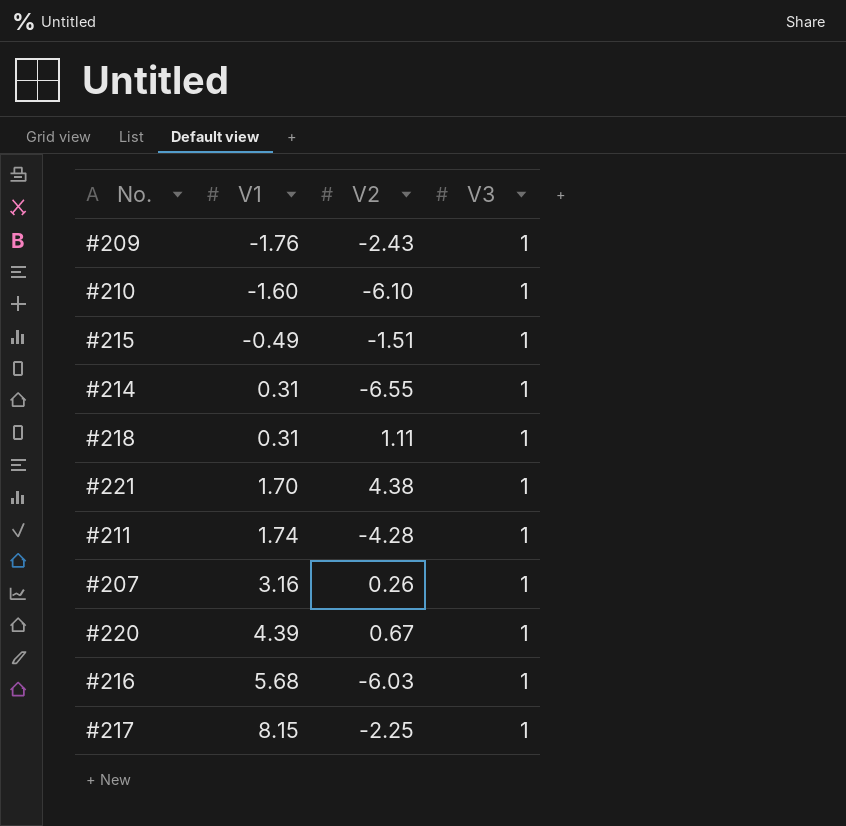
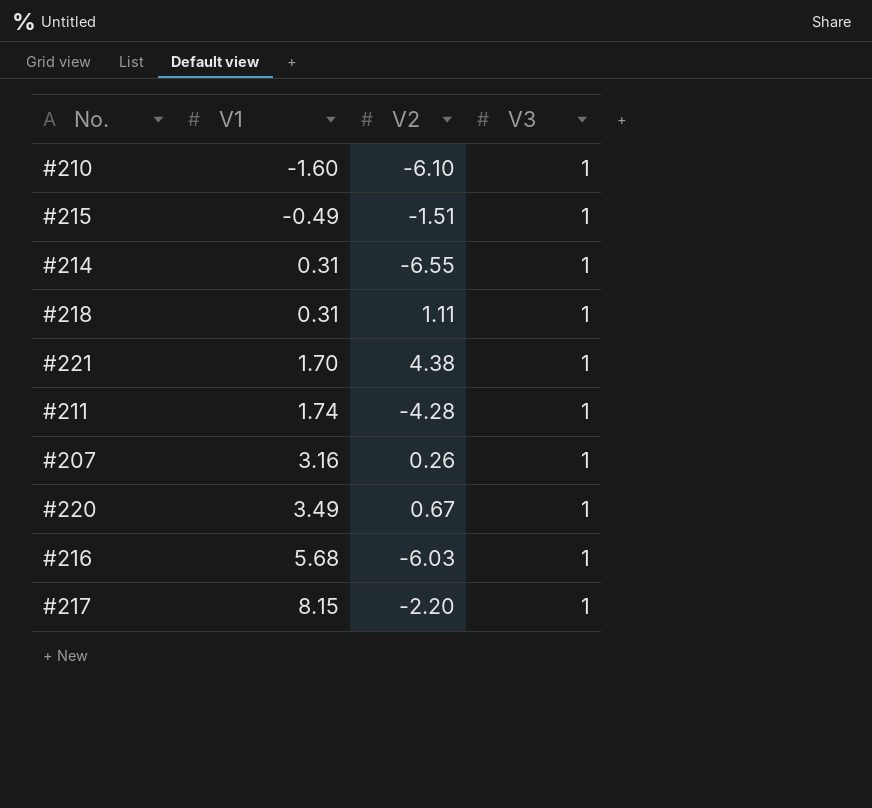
row #209: -1.76 | -2.43 | 1 -> none
#220 | V1: 4.39 -> 3.49
#217 | V2: -2.25 -> -2.20

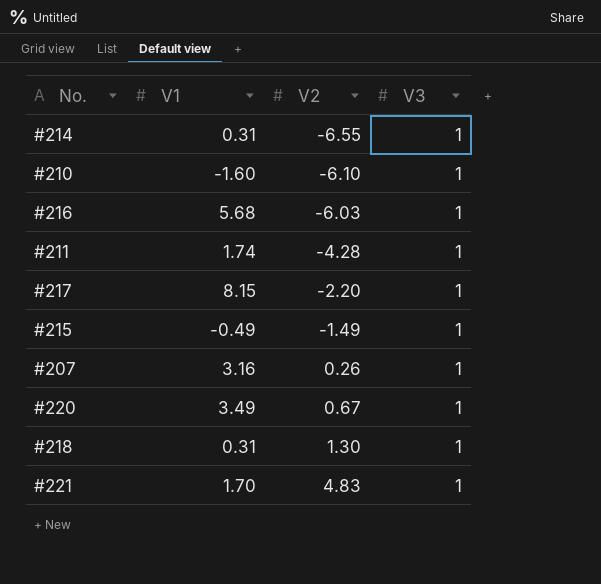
row order: V1 ascending -> V2 ascending
#215 | V2: -1.51 -> -1.49
#218 | V2: 1.11 -> 1.30
#221 | V2: 4.38 -> 4.83

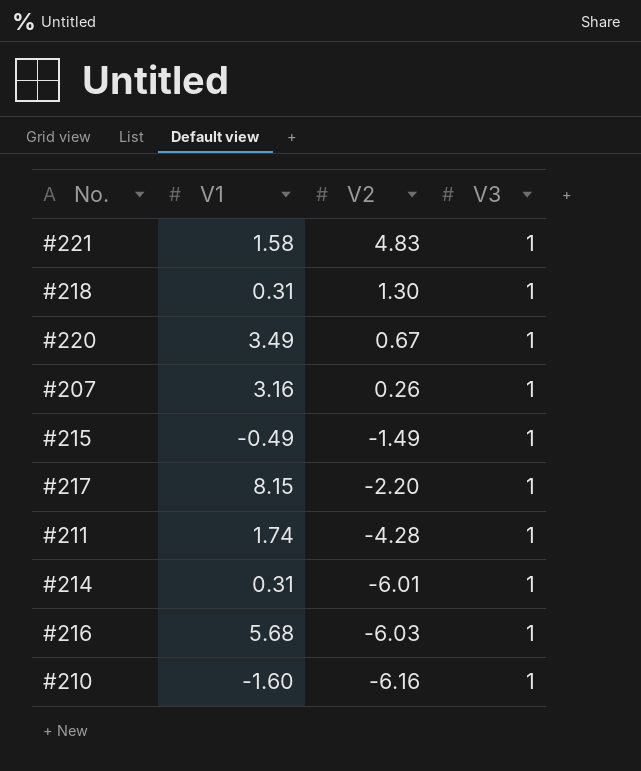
row order: V2 ascending -> V2 descending
#221 | V1: 1.70 -> 1.58
#214 | V2: -6.55 -> -6.01
#210 | V2: -6.10 -> -6.16

